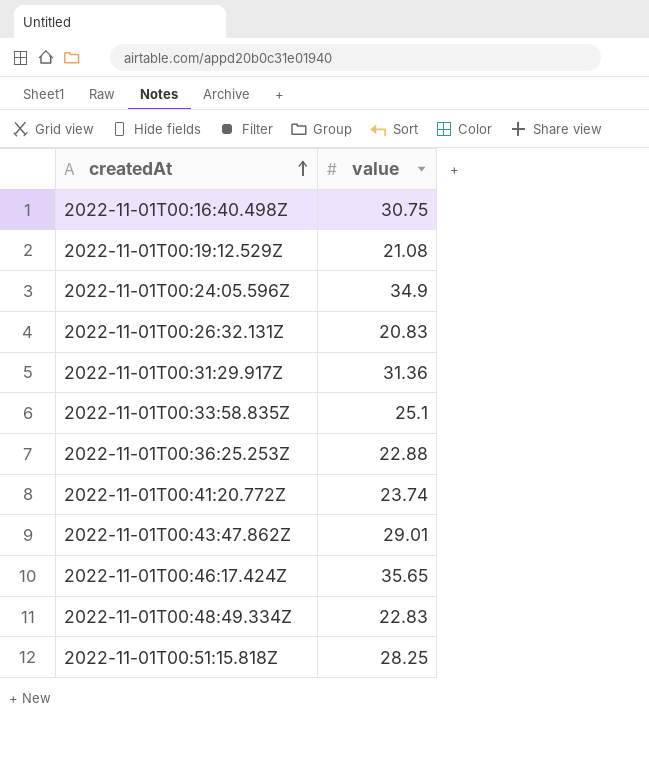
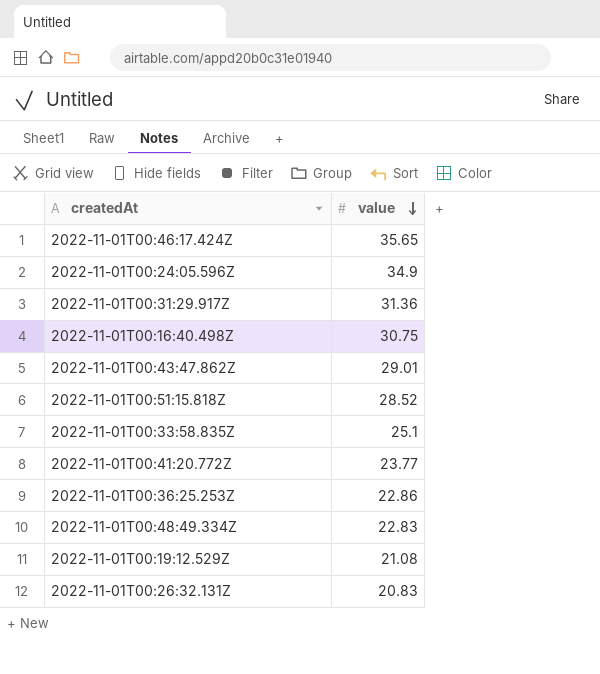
row order: createdAt ascending -> value descending
2022-11-01T00:51:15.818Z | value: 28.25 -> 28.52
2022-11-01T00:41:20.772Z | value: 23.74 -> 23.77
2022-11-01T00:36:25.253Z | value: 22.88 -> 22.86

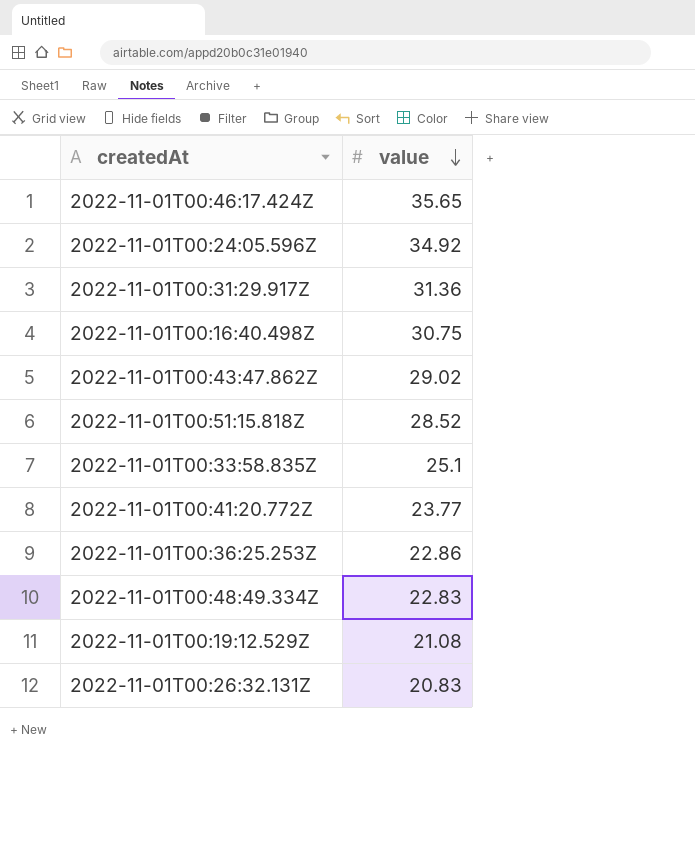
2022-11-01T00:24:05.596Z | value: 34.9 -> 34.92
2022-11-01T00:43:47.862Z | value: 29.01 -> 29.02

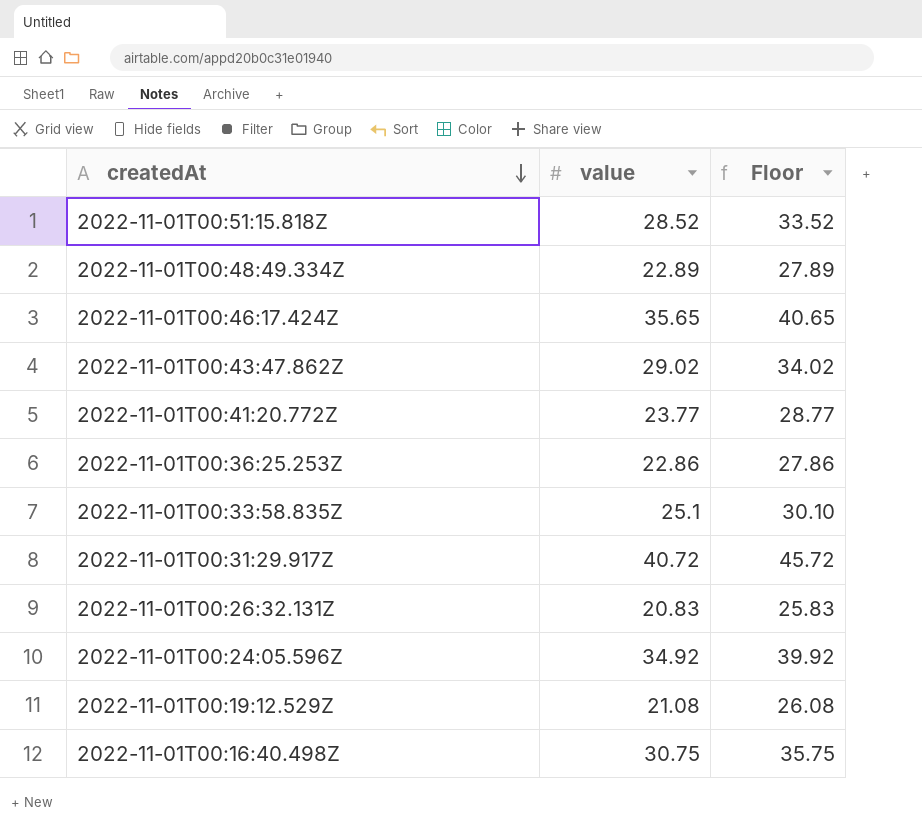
row order: value descending -> createdAt descending
column Floor | formula: none -> [value] + 5
2022-11-01T00:48:49.334Z | value: 22.83 -> 22.89
2022-11-01T00:31:29.917Z | value: 31.36 -> 40.72

